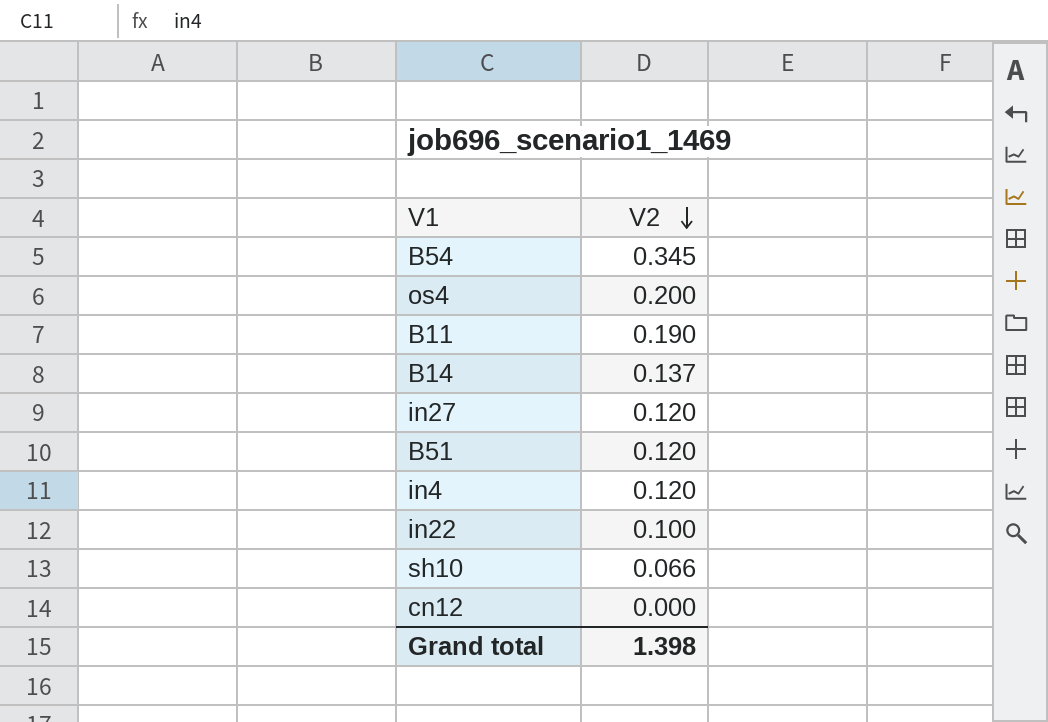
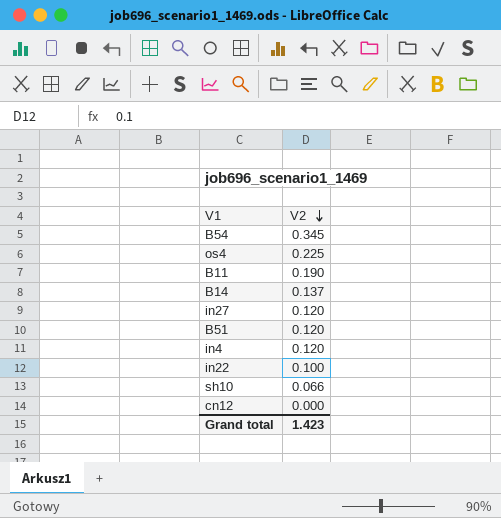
os4 | V2: 0.200 -> 0.225
Grand total | V2: 1.398 -> 1.423

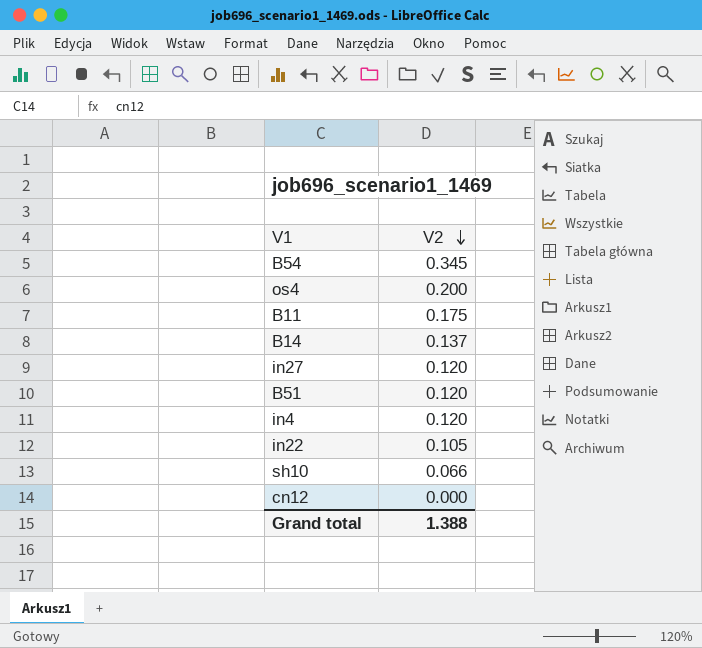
os4 | V2: 0.225 -> 0.200
B11 | V2: 0.190 -> 0.175
in22 | V2: 0.100 -> 0.105
Grand total | V2: 1.423 -> 1.388

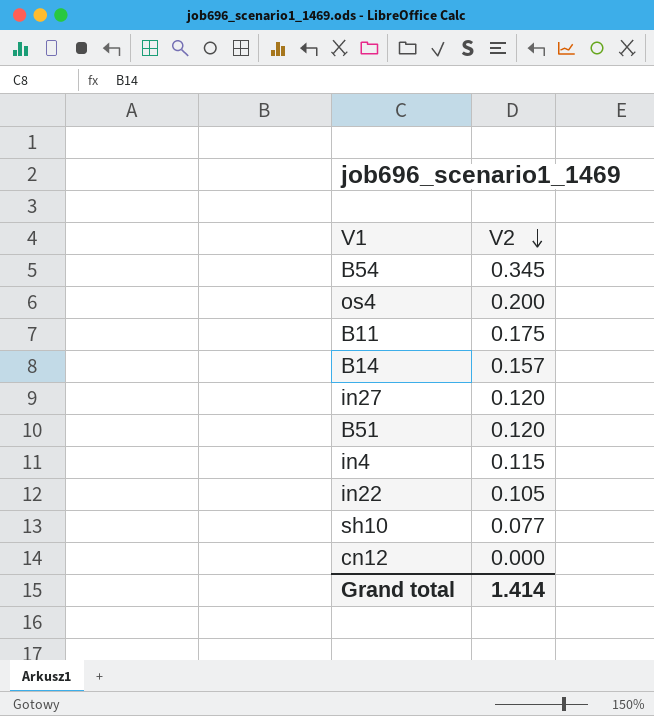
B14 | V2: 0.137 -> 0.157
in4 | V2: 0.120 -> 0.115
sh10 | V2: 0.066 -> 0.077
Grand total | V2: 1.388 -> 1.414

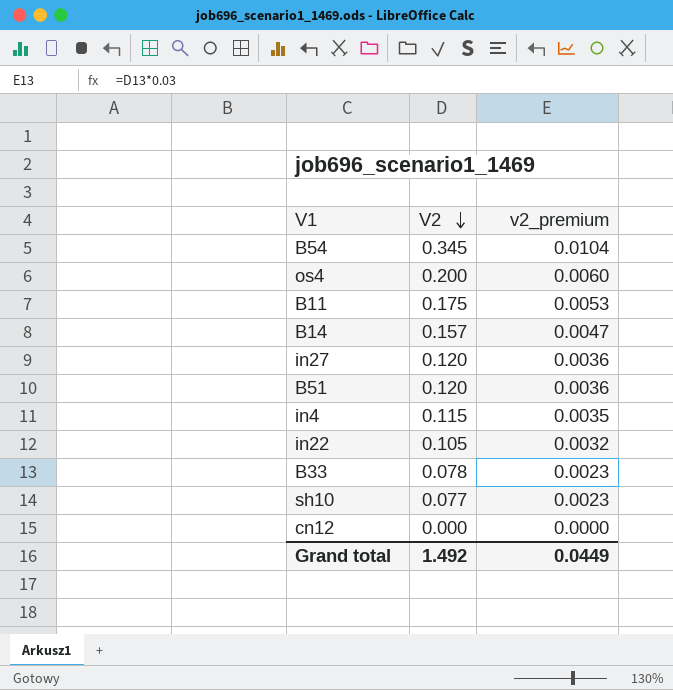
column v2_premium | formula: none -> [V2] * 0.03
row B33: none -> 0.078 | 0.0023
Grand total | V2: 1.414 -> 1.492

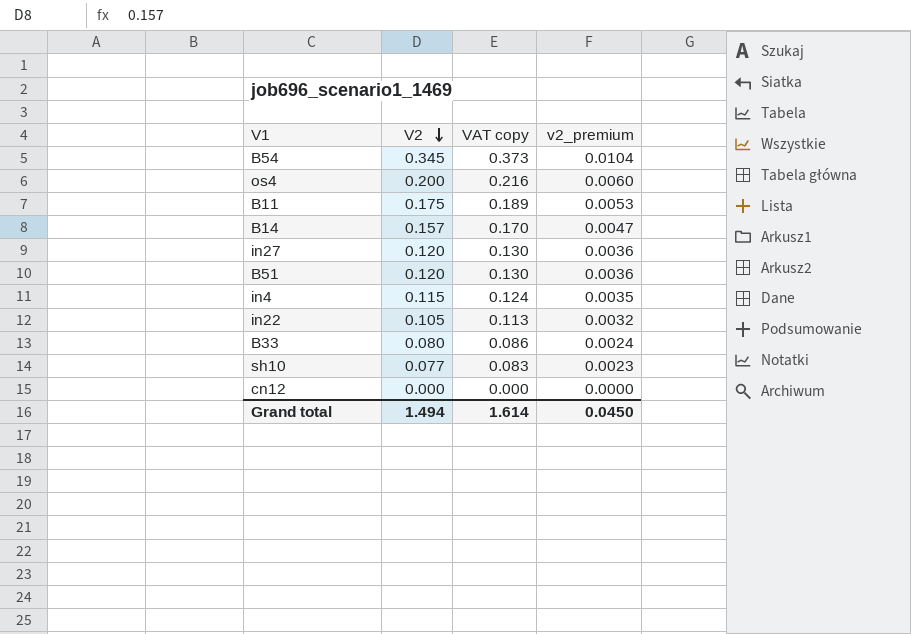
column VAT copy | formula: none -> [V2] * 1.08
B33 | V2: 0.078 -> 0.080
B33 | v2_premium: 0.0023 -> 0.0024
Grand total | V2: 1.492 -> 1.494
Grand total | v2_premium: 0.0449 -> 0.0450

